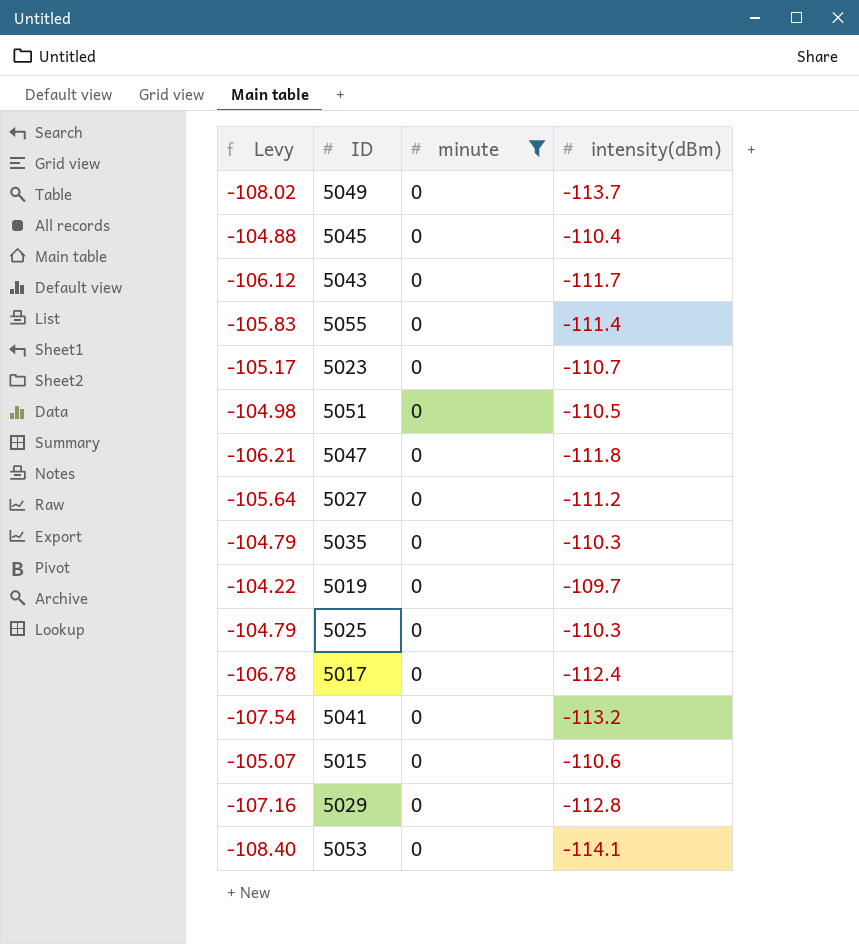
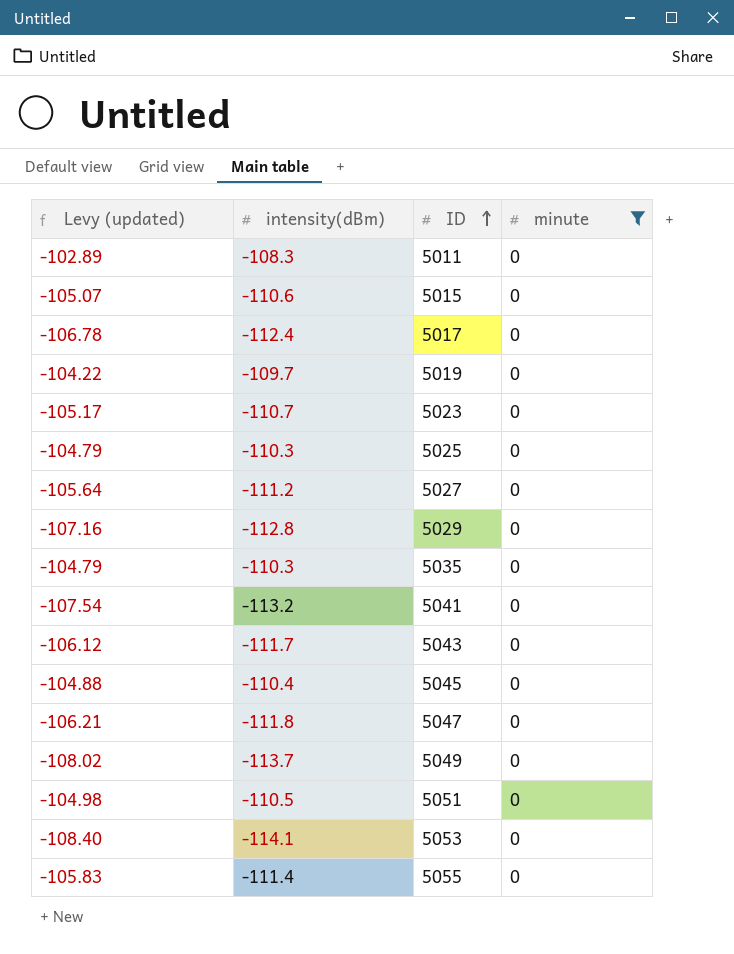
row order: none -> ID ascending
column name: Levy -> Levy (updated)
column intensity(dBm) | position: 4 -> 2
row 5011: none -> -102.89 | -108.3 | 0

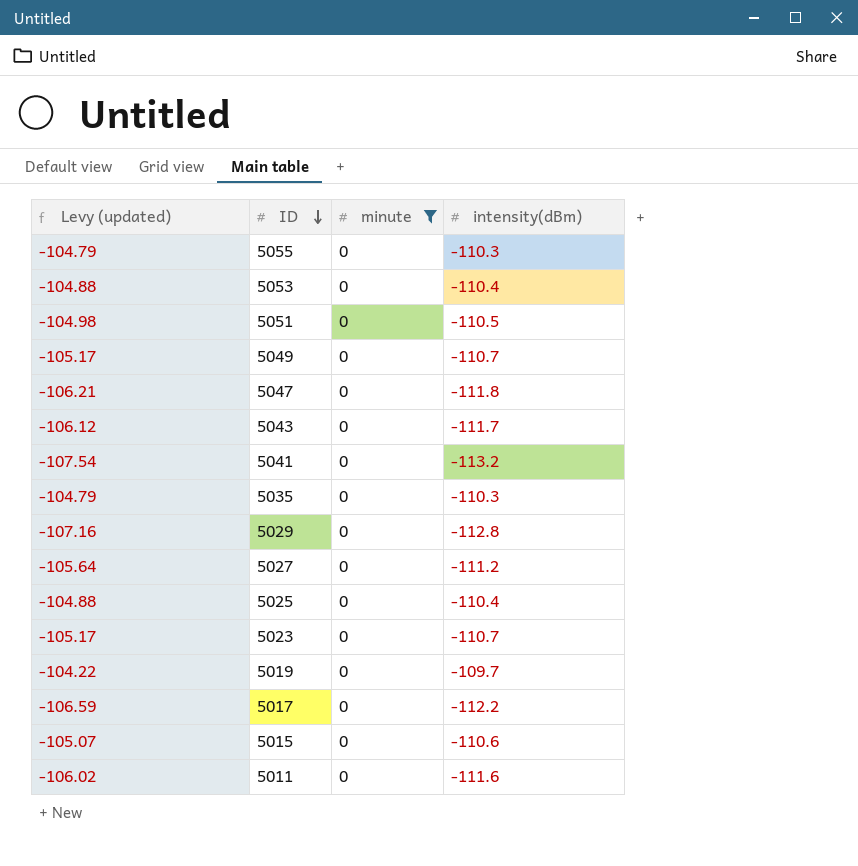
row order: ID ascending -> ID descending
column intensity(dBm) | position: 2 -> 4
row 5045: -104.88 | -110.4 | 0 -> none
5055 | Levy (updated): -105.83 -> -104.79
5055 | intensity(dBm): -111.4 -> -110.3
5053 | Levy (updated): -108.40 -> -104.88
5053 | intensity(dBm): -114.1 -> -110.4
5049 | Levy (updated): -108.02 -> -105.17
5049 | intensity(dBm): -113.7 -> -110.7
5025 | Levy (updated): -104.79 -> -104.88
5025 | intensity(dBm): -110.3 -> -110.4
5017 | Levy (updated): -106.78 -> -106.59
5017 | intensity(dBm): -112.4 -> -112.2
5011 | Levy (updated): -102.89 -> -106.02
5011 | intensity(dBm): -108.3 -> -111.6

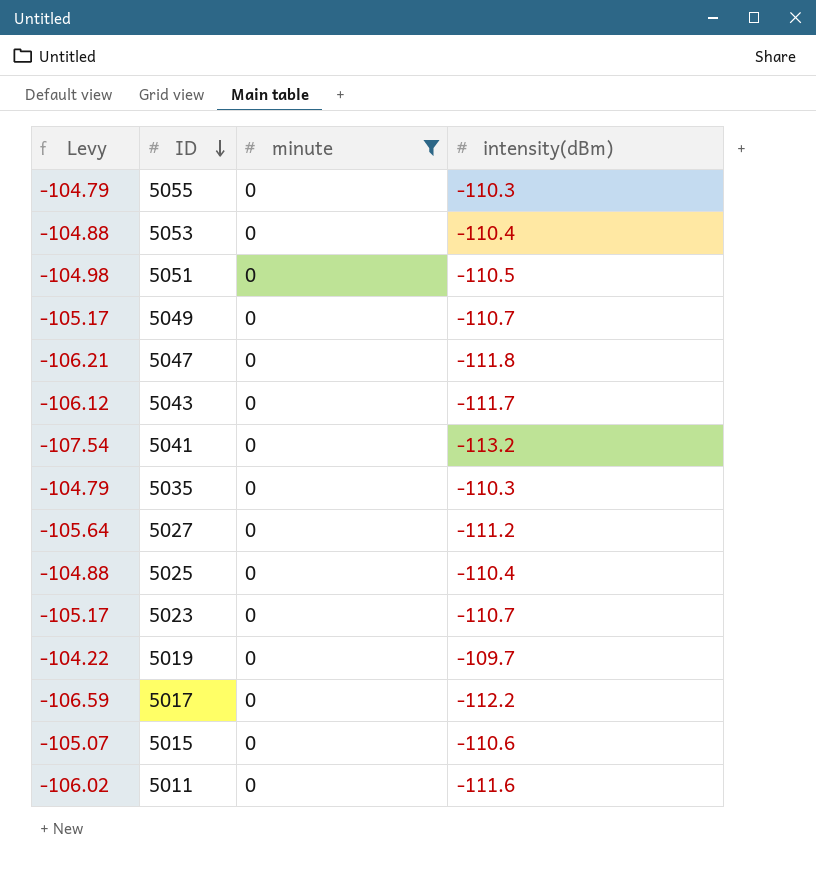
column name: Levy (updated) -> Levy
row 5029: -107.16 | 0 | -112.8 -> none

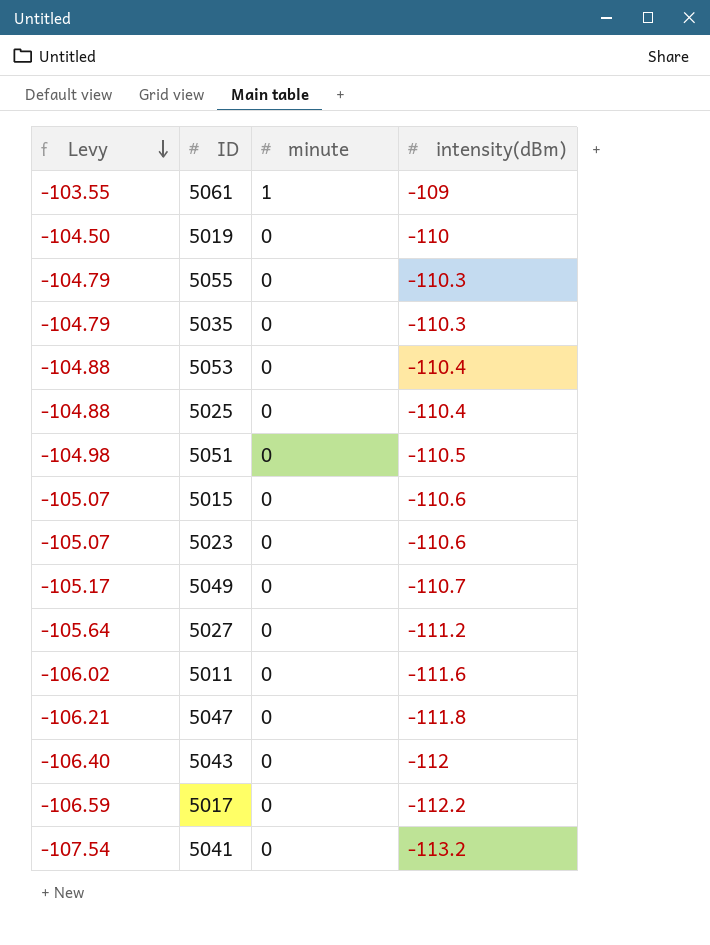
filter: minute = 0 -> none
row order: ID descending -> Levy descending
5019 | Levy: -104.22 -> -104.50
5019 | intensity(dBm): -109.7 -> -110
5023 | Levy: -105.17 -> -105.07
5023 | intensity(dBm): -110.7 -> -110.6
5043 | Levy: -106.12 -> -106.40
5043 | intensity(dBm): -111.7 -> -112

